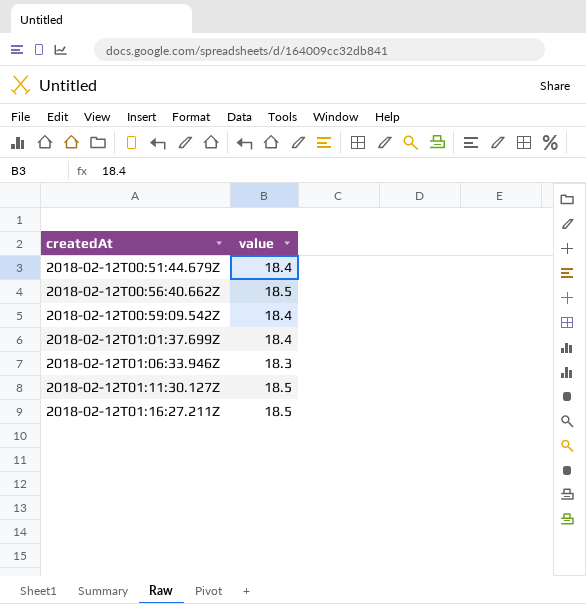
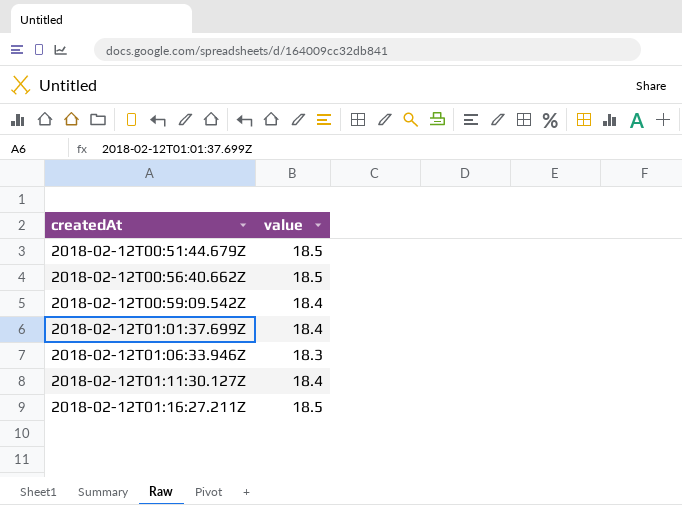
2018-02-12T00:51:44.679Z | value: 18.4 -> 18.5
2018-02-12T01:11:30.127Z | value: 18.5 -> 18.4

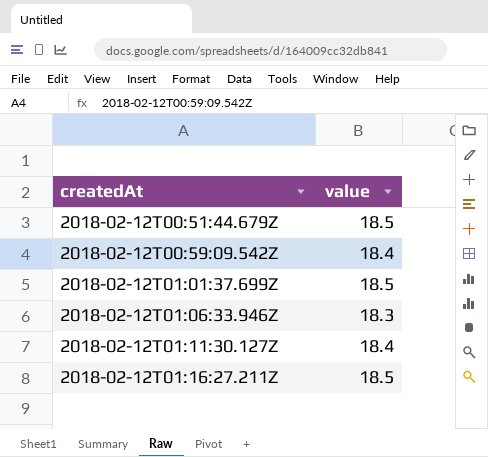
row 2018-02-12T00:56:40.662Z: 18.5 -> none
2018-02-12T01:01:37.699Z | value: 18.4 -> 18.5

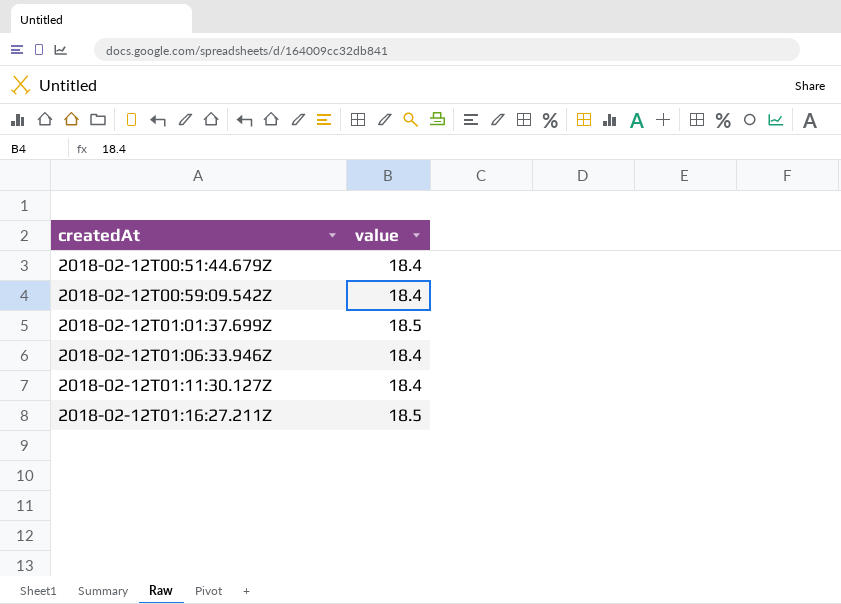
2018-02-12T00:51:44.679Z | value: 18.5 -> 18.4
2018-02-12T01:06:33.946Z | value: 18.3 -> 18.4

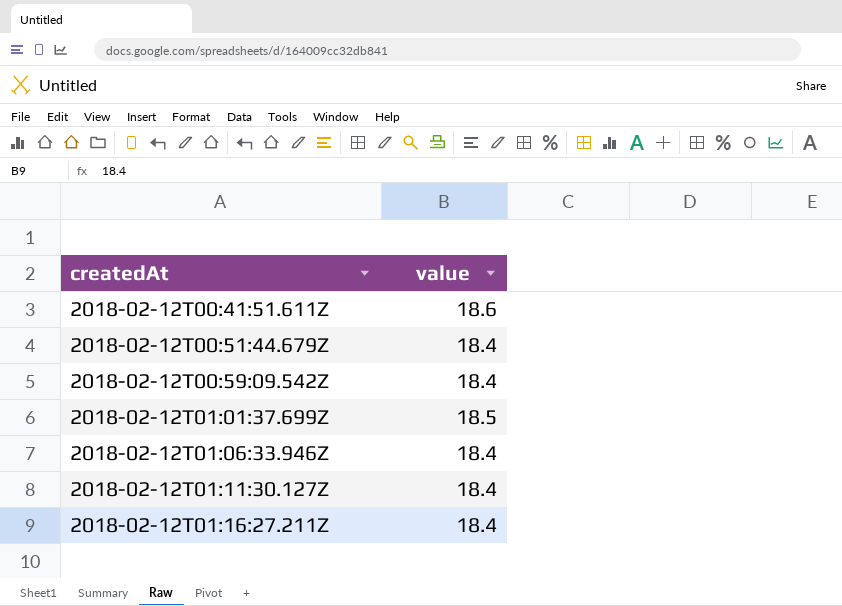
row 2018-02-12T00:41:51.611Z: none -> 18.6
2018-02-12T01:16:27.211Z | value: 18.5 -> 18.4

